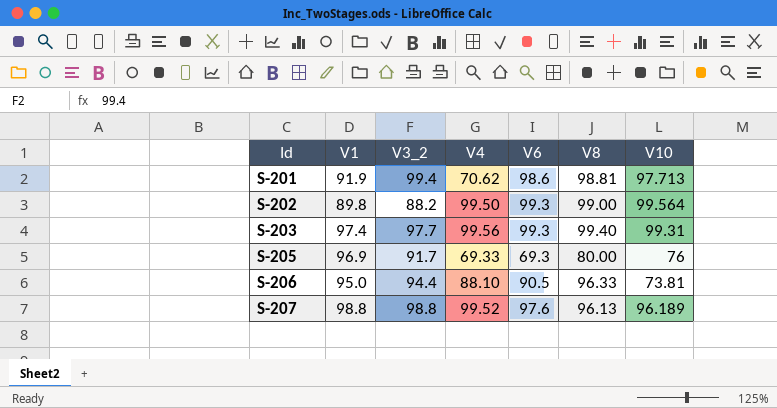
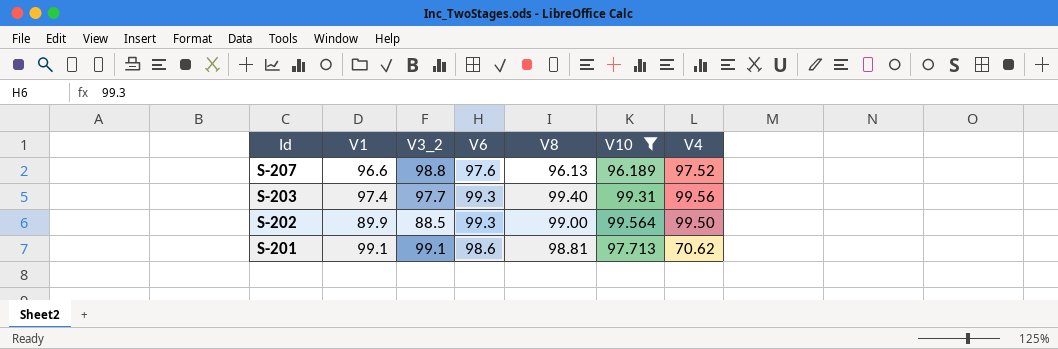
filter: none -> V10 >= 96.189
row order: Id ascending -> Id descending
column V4 | position: 4 -> 7
S-207 | V1: 98.8 -> 96.6
S-207 | V4: 99.52 -> 97.52
S-202 | V1: 89.8 -> 89.9
S-202 | V3_2: 88.2 -> 88.5
S-201 | V1: 91.9 -> 99.1
S-201 | V3_2: 99.4 -> 99.1

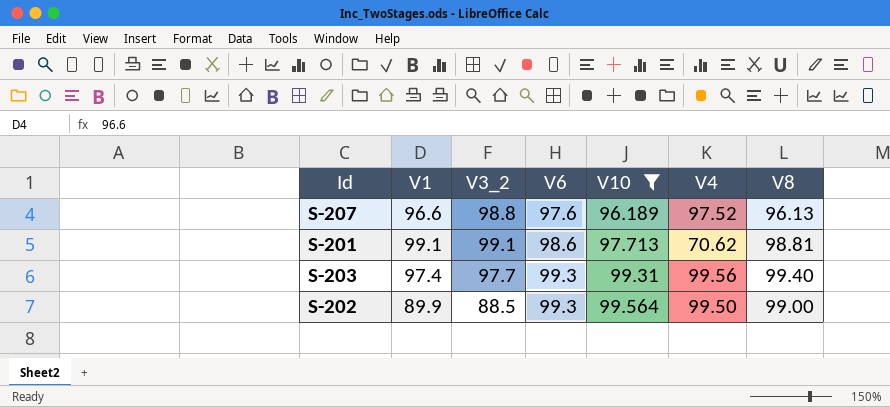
row order: Id descending -> V6 ascending
column V8 | position: 5 -> 7

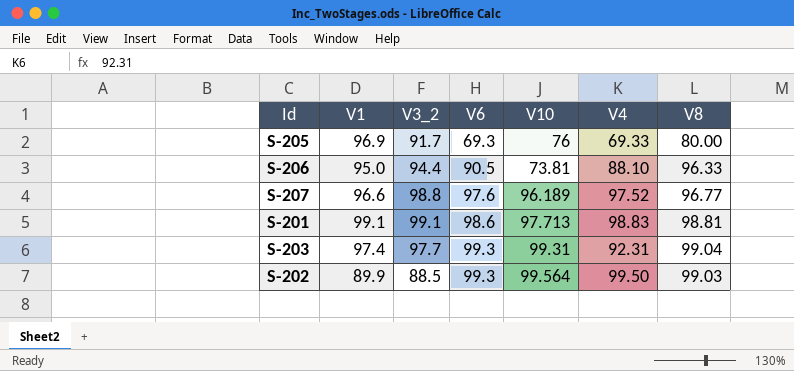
filter: V10 >= 96.189 -> none
S-207 | V8: 96.13 -> 96.77
S-201 | V4: 70.62 -> 98.83
S-203 | V4: 99.56 -> 92.31
S-203 | V8: 99.40 -> 99.04
S-202 | V8: 99.00 -> 99.03

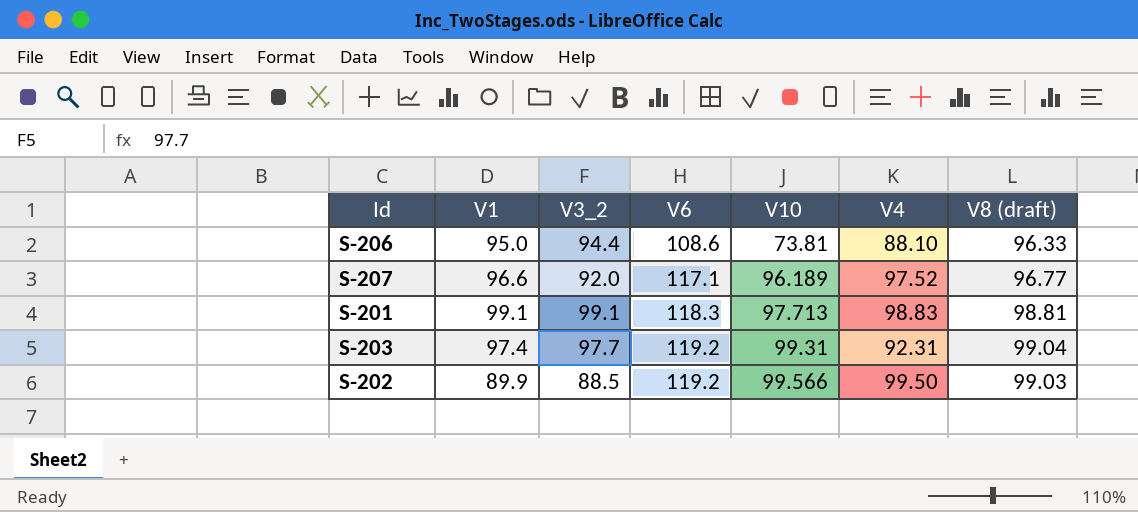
column name: V8 -> V8 (draft)
row S-205: 96.9 | 91.7 | 69.3 | 76 | 69.33 | 80.00 -> none
S-206 | V6: 90.5 -> 108.6
S-207 | V3_2: 98.8 -> 92.0
S-207 | V6: 97.6 -> 117.1
S-201 | V6: 98.6 -> 118.3
S-203 | V6: 99.3 -> 119.2
S-202 | V6: 99.3 -> 119.2
S-202 | V10: 99.564 -> 99.566

